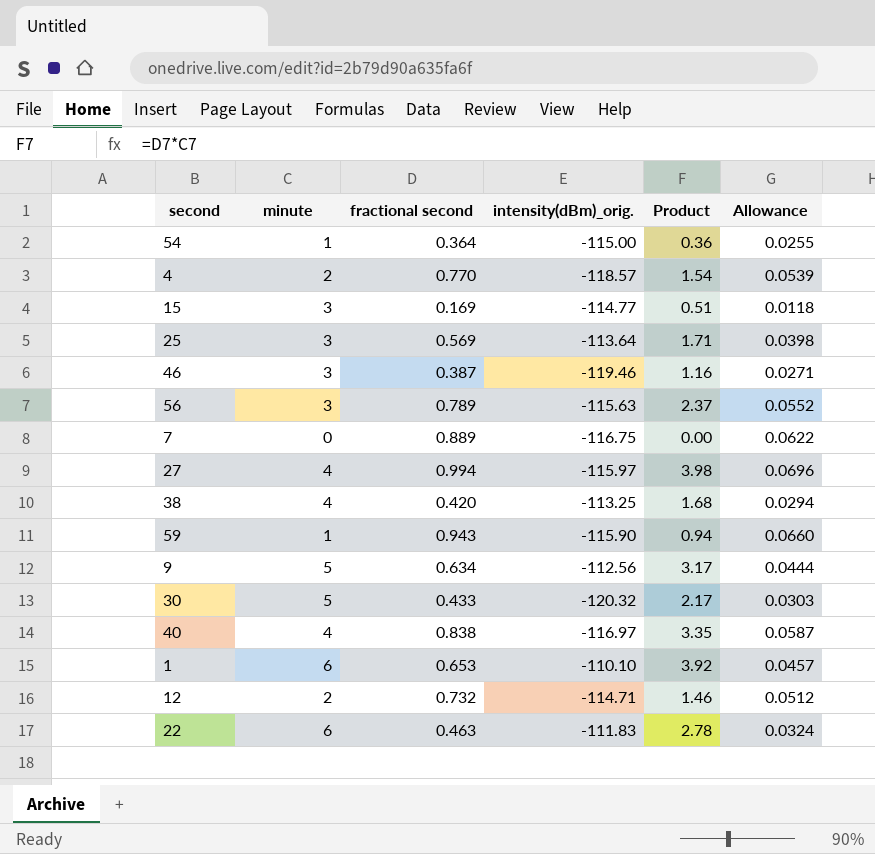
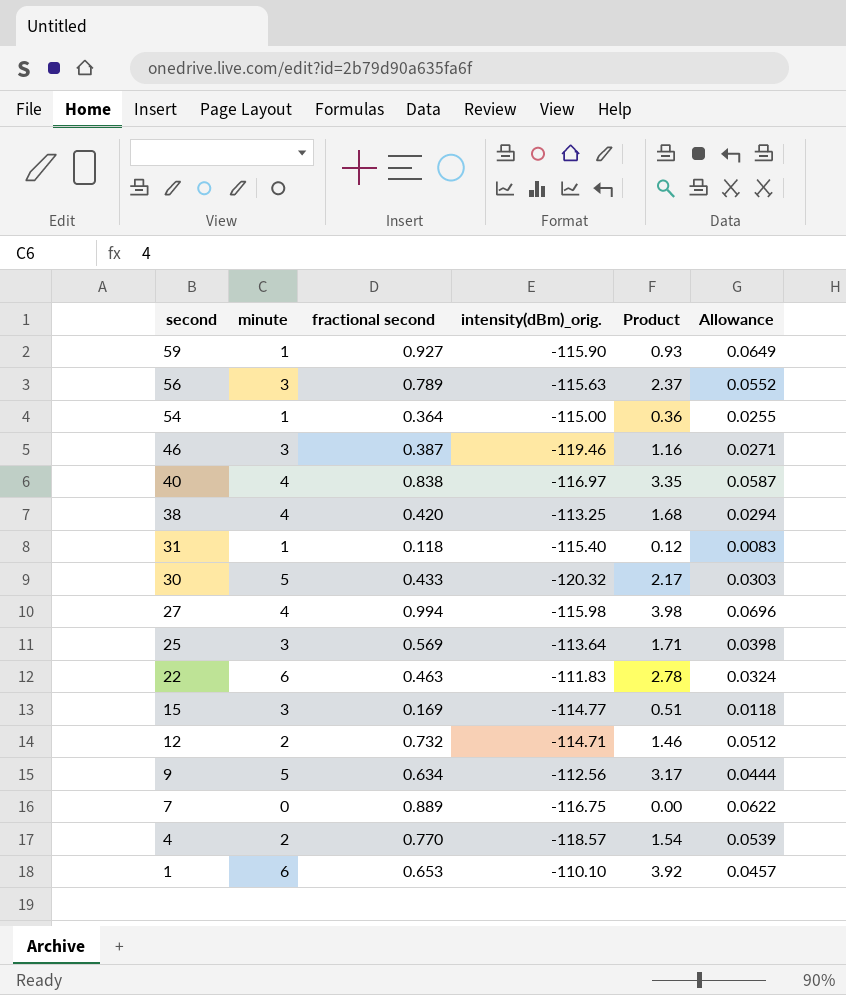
row order: none -> second descending
59 | fractional second: 0.943 -> 0.927
59 | Product: 0.94 -> 0.93
59 | Allowance: 0.0660 -> 0.0649
row 31: none -> 1 | 0.118 | -115.40 | 0.12 | 0.0083
27 | intensity(dBm)_orig.: -115.97 -> -115.98

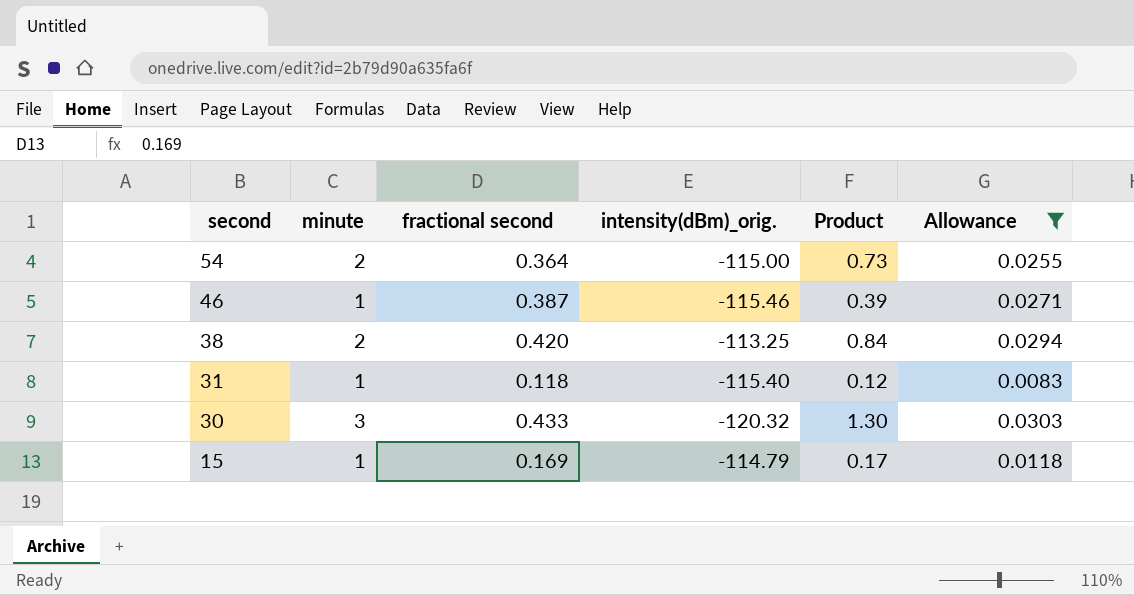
filter: none -> Allowance <= 0.0303
54 | minute: 1 -> 2
54 | Product: 0.36 -> 0.73
46 | minute: 3 -> 1
46 | intensity(dBm)_orig.: -119.46 -> -115.46
46 | Product: 1.16 -> 0.39
38 | minute: 4 -> 2
38 | Product: 1.68 -> 0.84
30 | minute: 5 -> 3
30 | Product: 2.17 -> 1.30
15 | minute: 3 -> 1
15 | intensity(dBm)_orig.: -114.77 -> -114.79
15 | Product: 0.51 -> 0.17

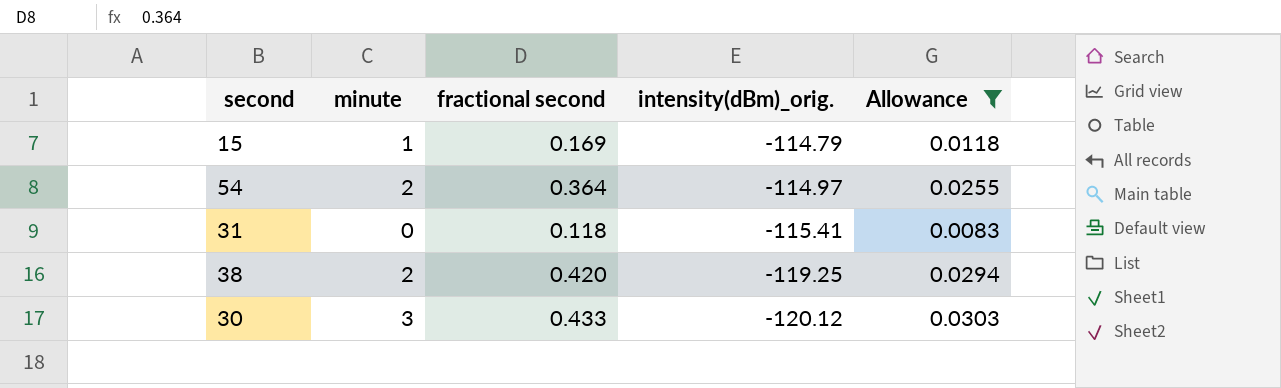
row order: second descending -> intensity(dBm)_orig. descending
column Product | formula: [minute] * [fractional second] -> none
row 46: 1 | 0.387 | -115.46 | 0.39 | 0.0271 -> none
54 | intensity(dBm)_orig.: -115.00 -> -114.97
31 | minute: 1 -> 0
31 | intensity(dBm)_orig.: -115.40 -> -115.41
38 | intensity(dBm)_orig.: -113.25 -> -119.25
30 | intensity(dBm)_orig.: -120.32 -> -120.12

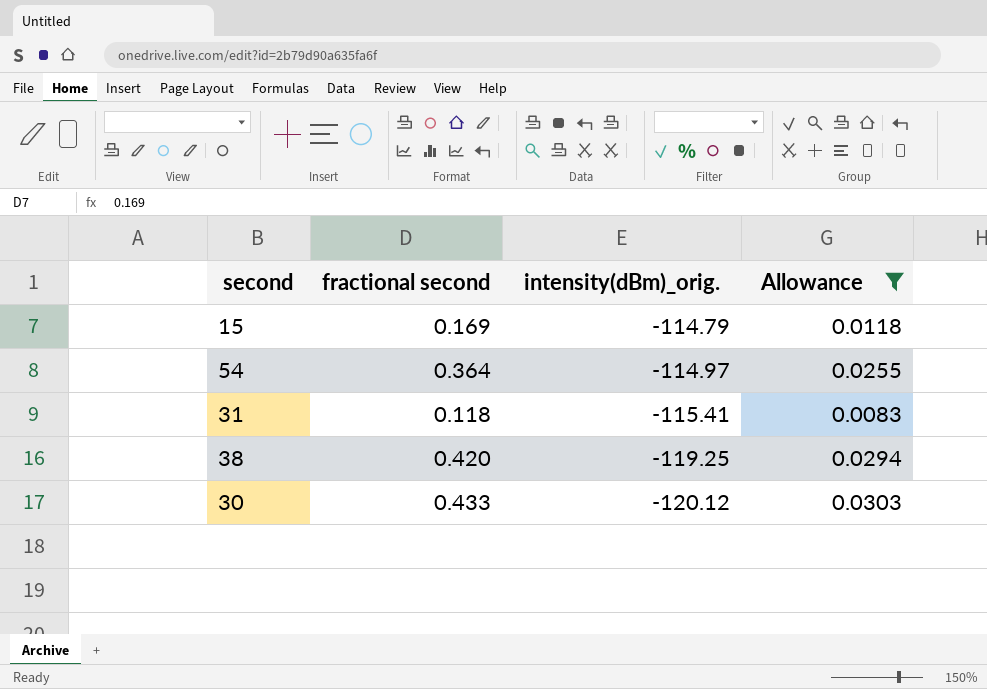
column minute | position: 2 -> none

